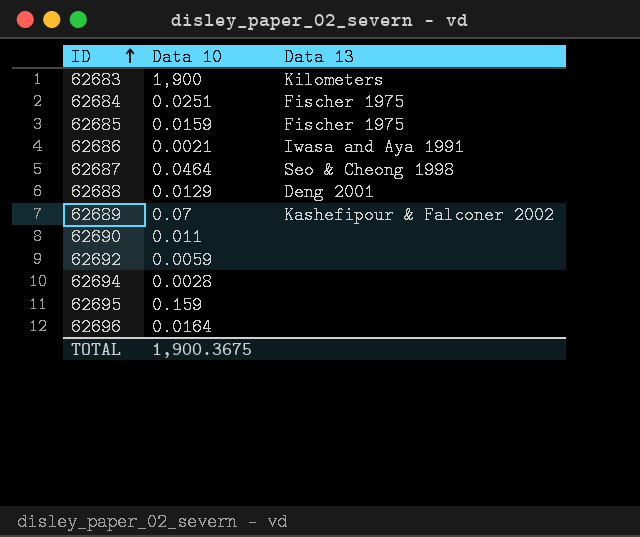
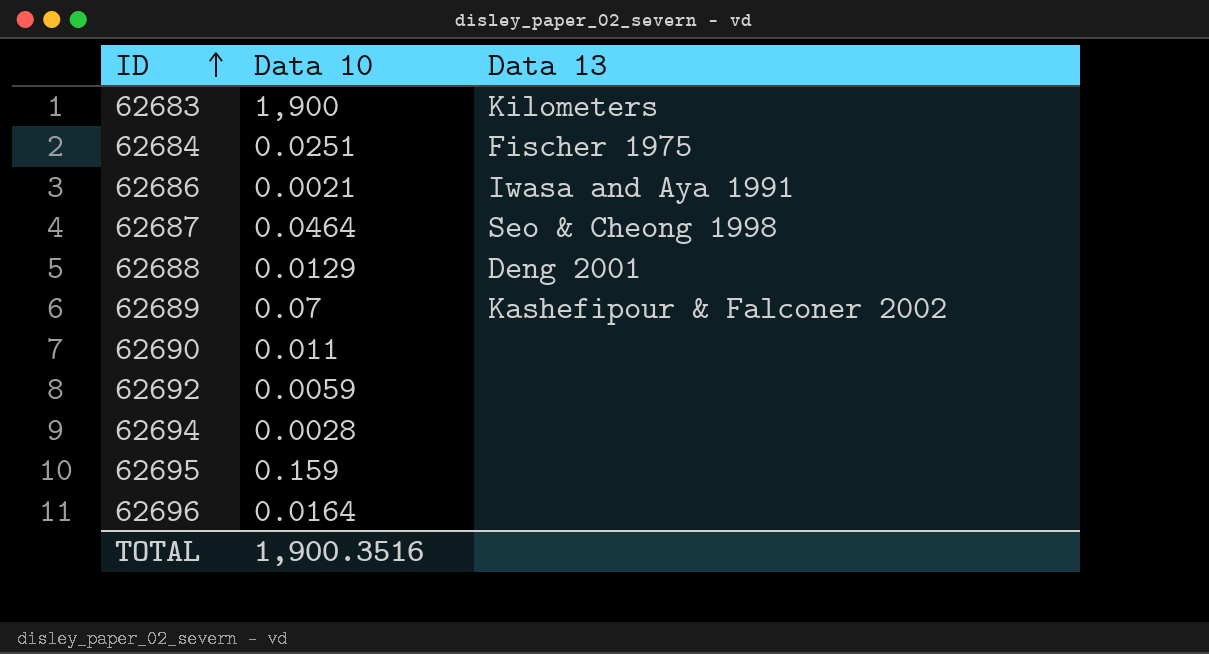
row 62685: 0.0159 | Fischer 1975 -> none
TOTAL | Data 10: 1,900.3675 -> 1,900.3516

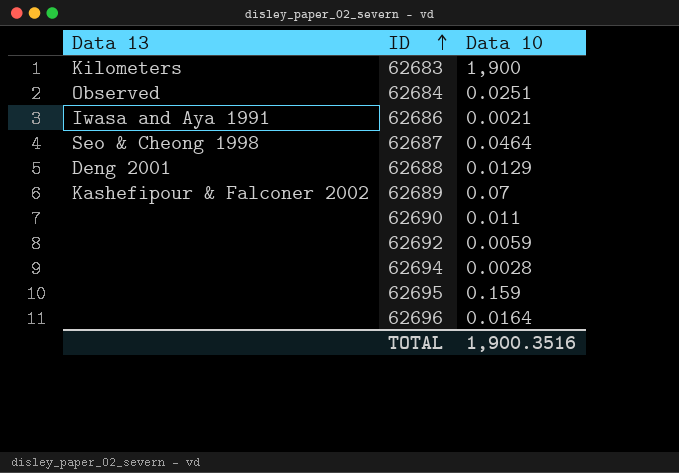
column Data 13 | position: 3 -> 1
62684 | Data 13: Fischer 1975 -> Observed

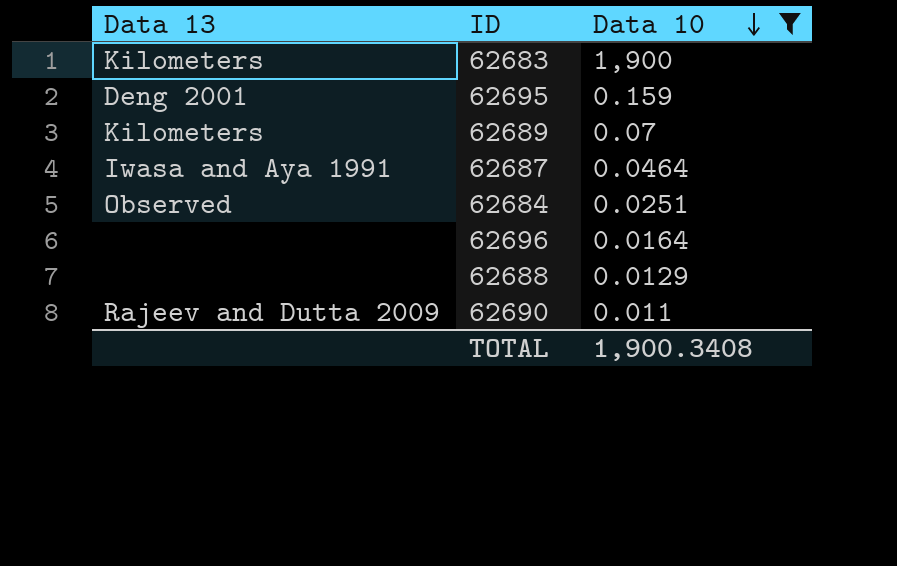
filter: none -> Data 10 >= 0.011
row order: ID ascending -> Data 10 descending
62695 | Data 13: none -> Deng 2001
62689 | Data 13: Kashefipour & Falconer 2002 -> Kilometers
62687 | Data 13: Seo & Cheong 1998 -> Iwasa and Aya 1991
62688 | Data 13: Deng 2001 -> none
62690 | Data 13: none -> Rajeev and Dutta 2009
TOTAL | Data 10: 1,900.3516 -> 1,900.3408

